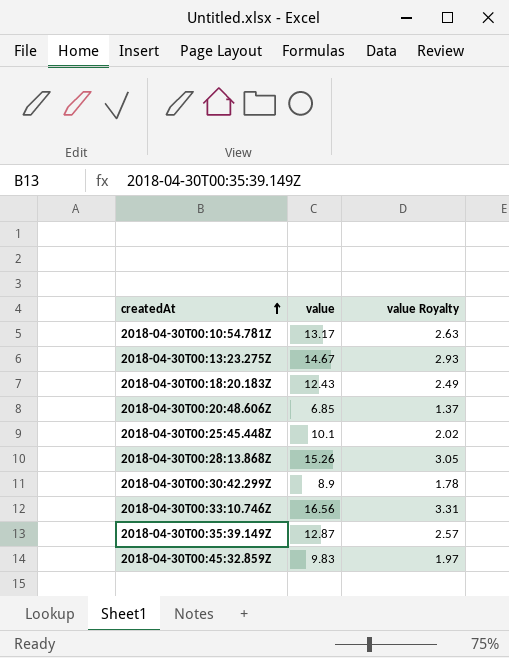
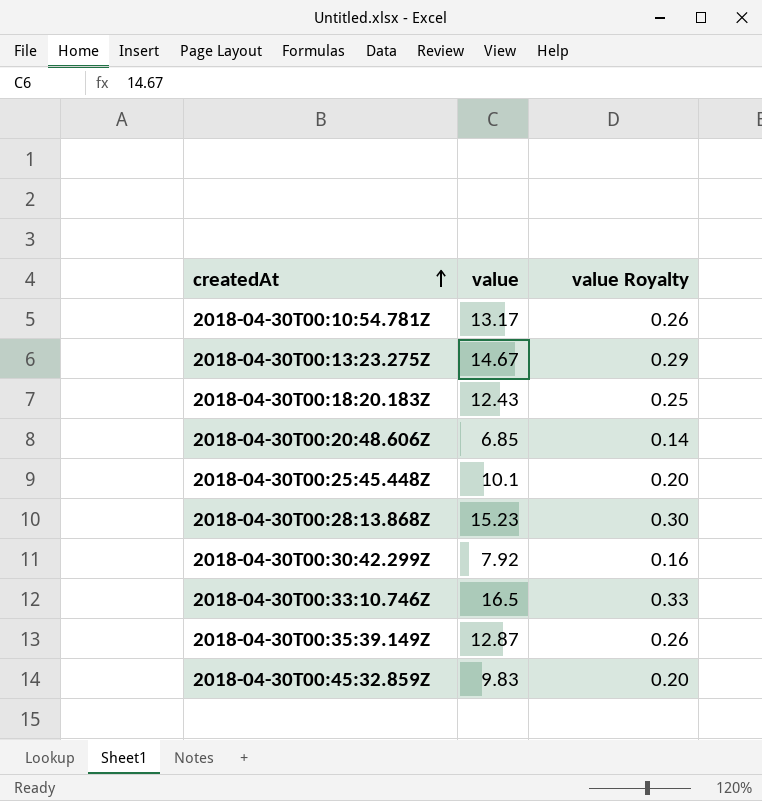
column value Royalty | formula: [value] * 0.2 -> [value] * 0.02
2018-04-30T00:28:13.868Z | value: 15.26 -> 15.23
2018-04-30T00:30:42.299Z | value: 8.9 -> 7.92
2018-04-30T00:33:10.746Z | value: 16.56 -> 16.5

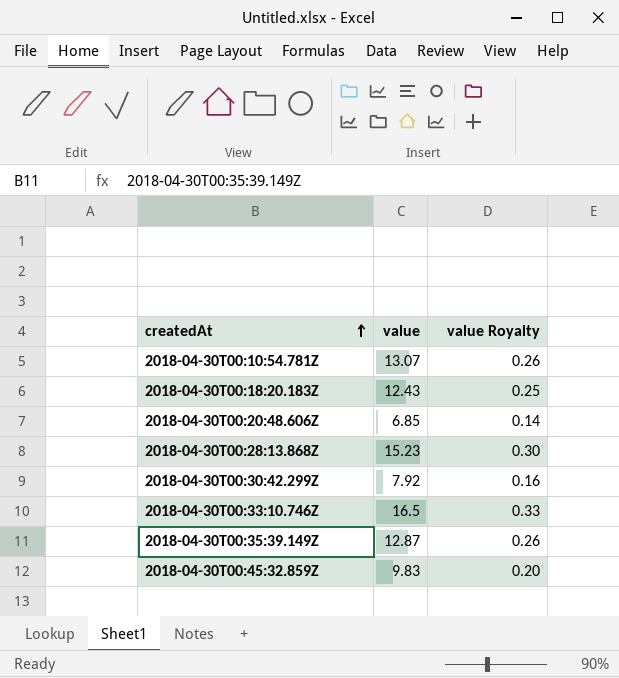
row 2018-04-30T00:13:23.275Z: 14.67 | 0.29 -> none
row 2018-04-30T00:25:45.448Z: 10.1 | 0.20 -> none
2018-04-30T00:10:54.781Z | value: 13.17 -> 13.07

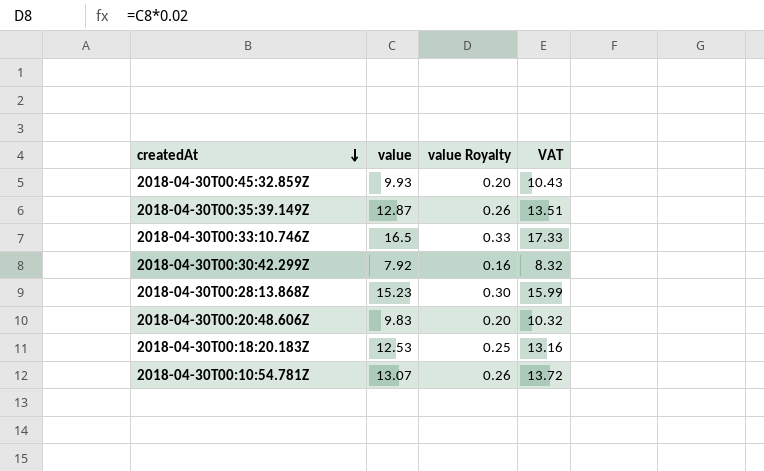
row order: createdAt ascending -> createdAt descending
column VAT | formula: none -> [value] * 1.05
2018-04-30T00:45:32.859Z | value: 9.83 -> 9.93
2018-04-30T00:20:48.606Z | value: 6.85 -> 9.83
2018-04-30T00:20:48.606Z | value Royalty: 0.14 -> 0.20
2018-04-30T00:18:20.183Z | value: 12.43 -> 12.53

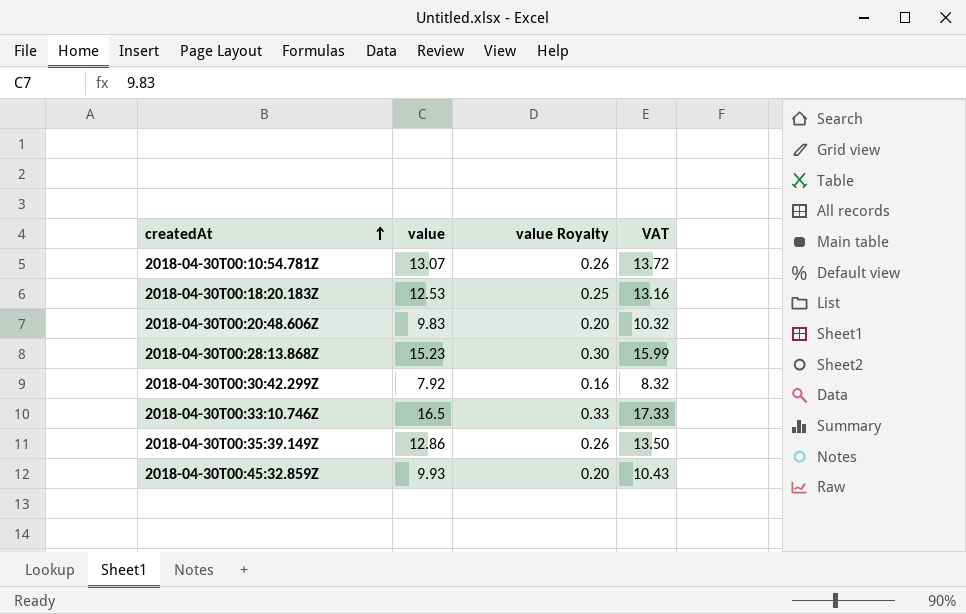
row order: createdAt descending -> createdAt ascending
2018-04-30T00:35:39.149Z | value: 12.87 -> 12.86
2018-04-30T00:35:39.149Z | VAT: 13.51 -> 13.50

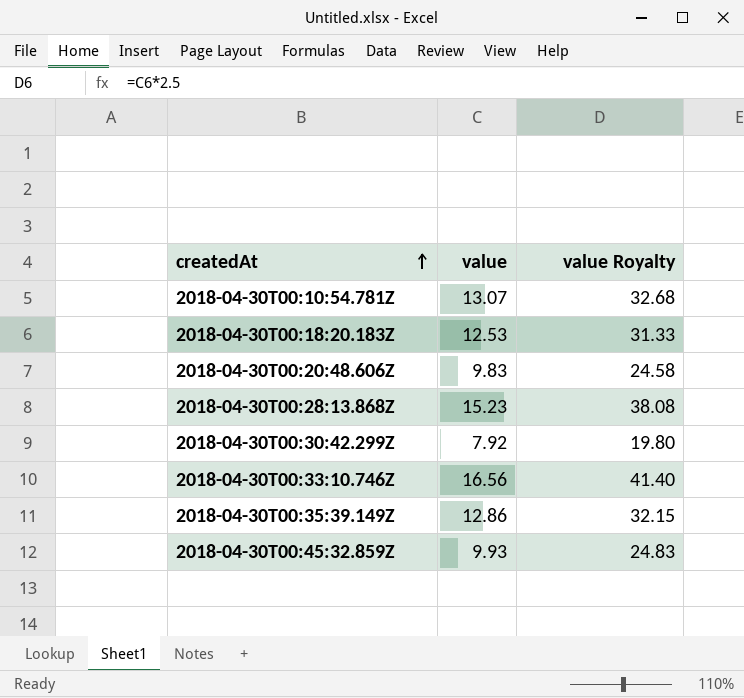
column VAT | formula: [value] * 1.05 -> none
column value Royalty | formula: [value] * 0.02 -> [value] * 2.5
2018-04-30T00:33:10.746Z | value: 16.5 -> 16.56

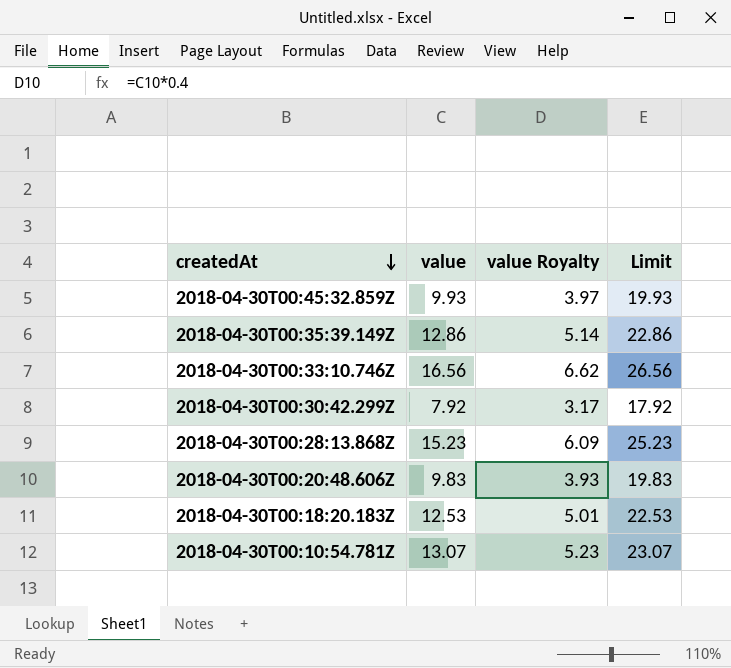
row order: createdAt ascending -> createdAt descending
column value Royalty | formula: [value] * 2.5 -> [value] * 0.4
column Limit | formula: none -> [value] + 10

